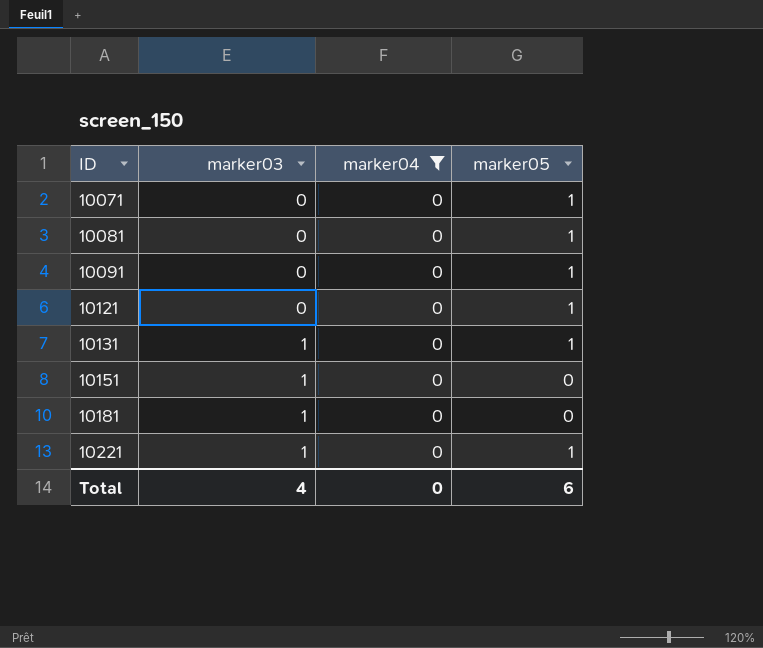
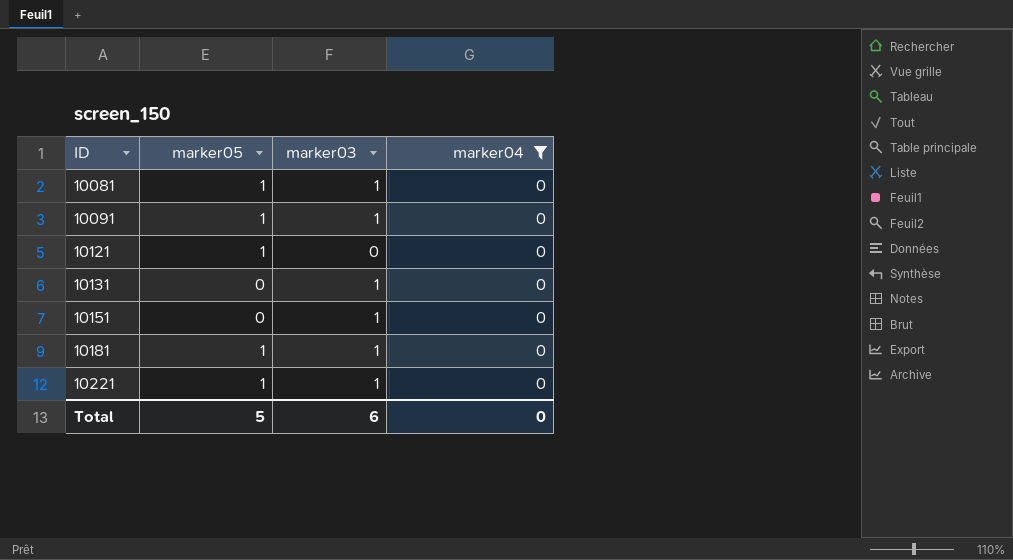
column marker05 | position: 4 -> 2
row 10071: 0 | 0 | 1 -> none
10081 | marker03: 0 -> 1
10091 | marker03: 0 -> 1
10131 | marker05: 1 -> 0
10181 | marker05: 0 -> 1
Total | marker05: 6 -> 5
Total | marker03: 4 -> 6

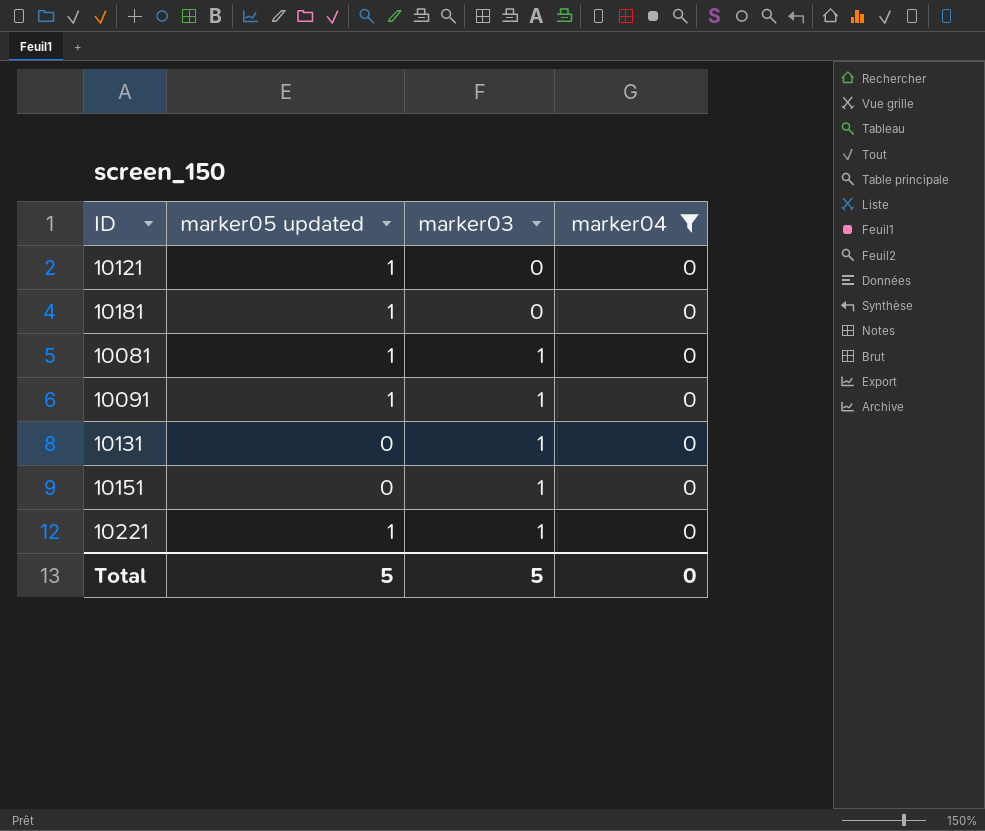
row order: ID ascending -> marker03 ascending
column name: marker05 -> marker05 updated
10181 | marker03: 1 -> 0
Total | marker03: 6 -> 5

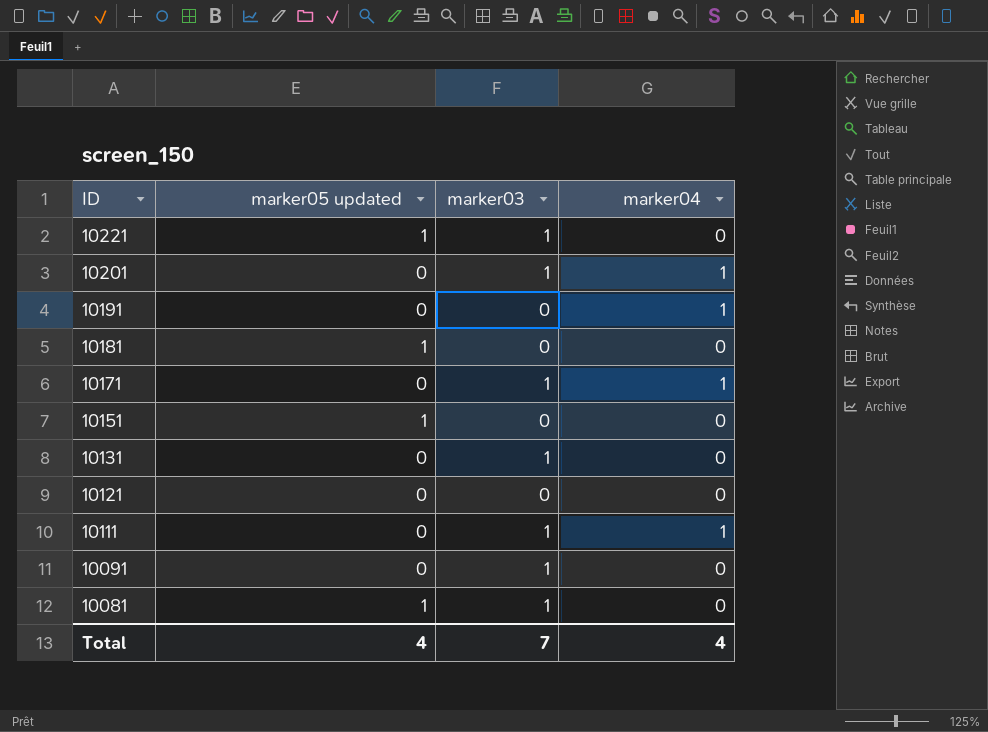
filter: marker04 = 0 -> none
row order: marker03 ascending -> ID descending
10151 | marker05 updated: 0 -> 1
10151 | marker03: 1 -> 0
10121 | marker05 updated: 1 -> 0
10091 | marker05 updated: 1 -> 0
Total | marker05 updated: 5 -> 4
Total | marker03: 5 -> 7
Total | marker04: 0 -> 4

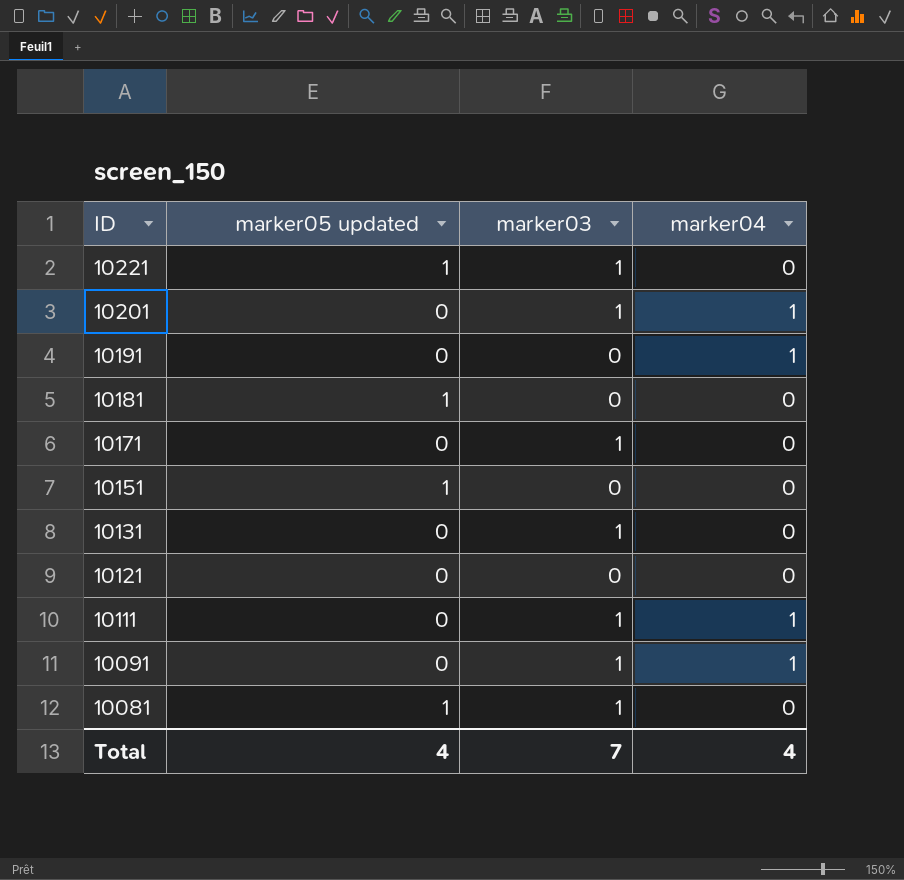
10171 | marker04: 1 -> 0
10091 | marker04: 0 -> 1

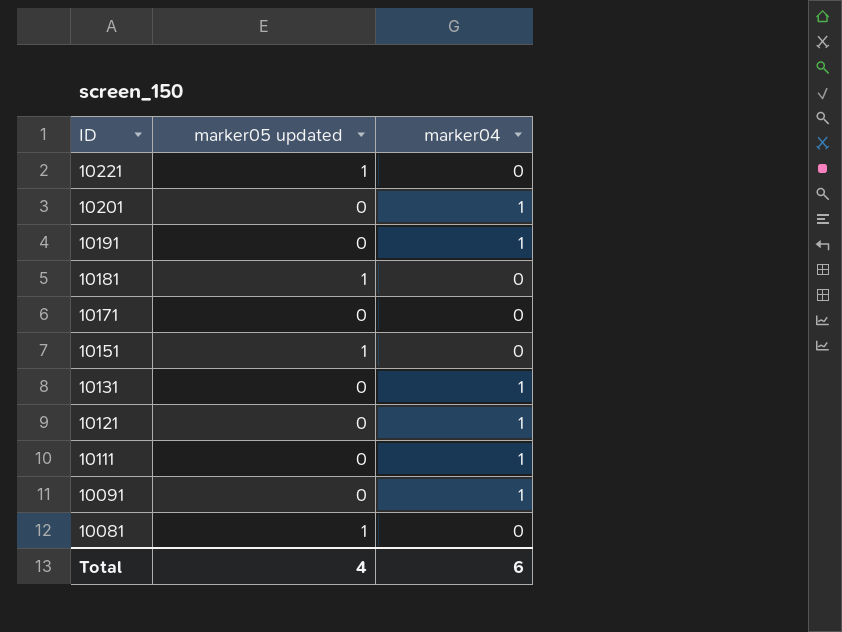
column marker03 | position: 3 -> none
10131 | marker04: 0 -> 1
10121 | marker04: 0 -> 1
Total | marker04: 4 -> 6

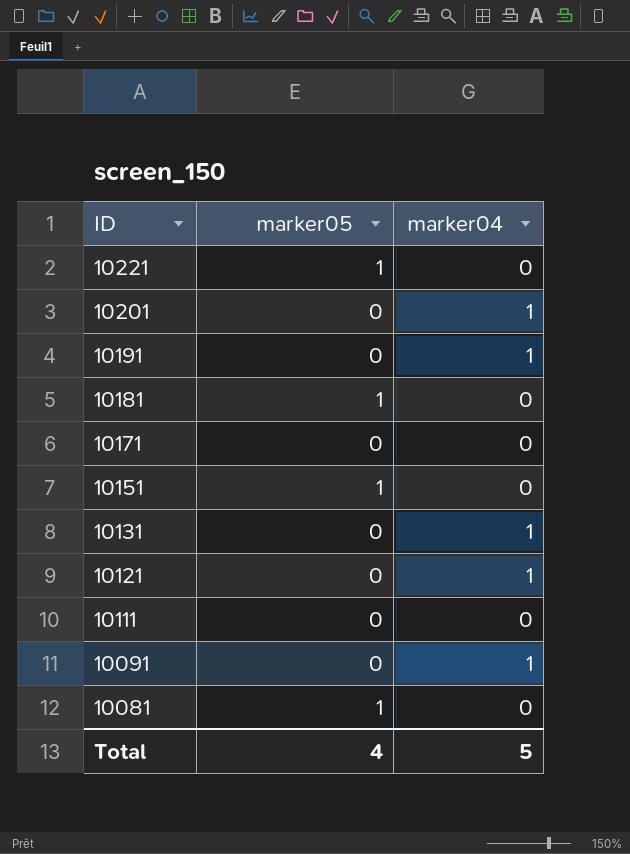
column name: marker05 updated -> marker05
10111 | marker04: 1 -> 0
Total | marker04: 6 -> 5

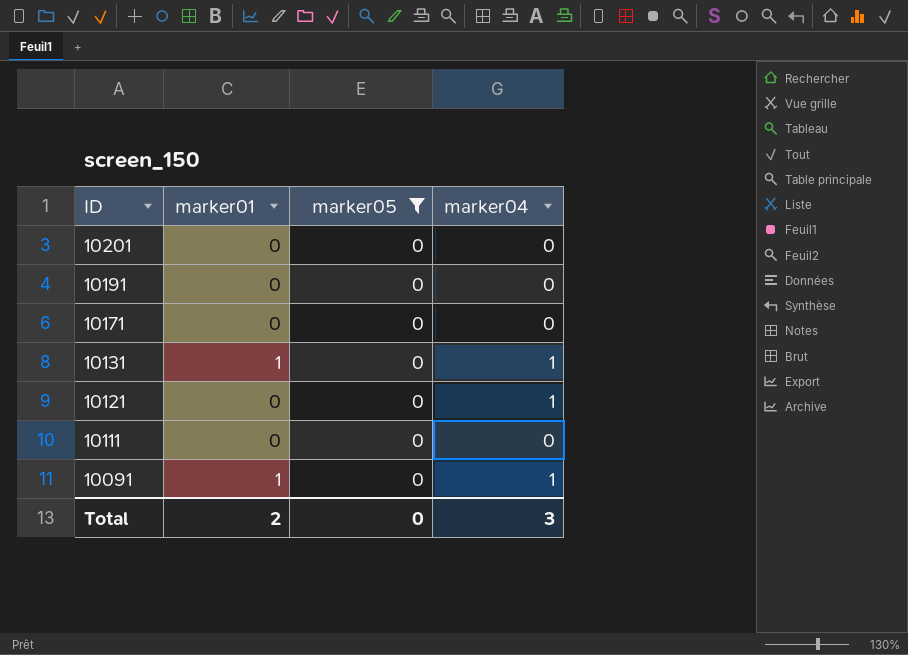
filter: none -> marker05 = 0
column marker01 | position: none -> 2
10201 | marker04: 1 -> 0
10191 | marker04: 1 -> 0
Total | marker05: 4 -> 0
Total | marker04: 5 -> 3

